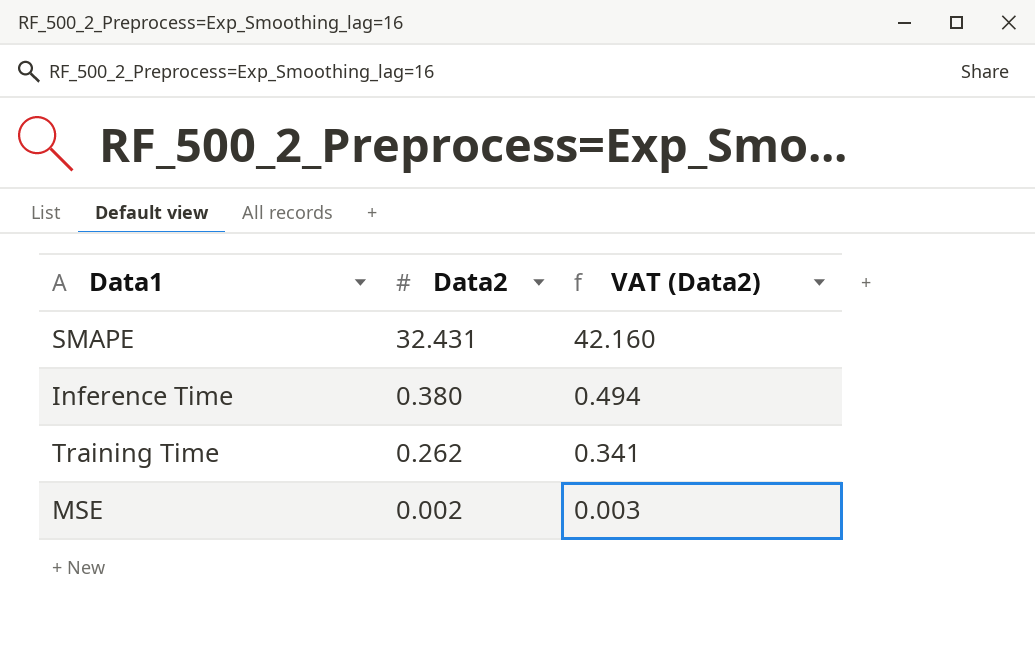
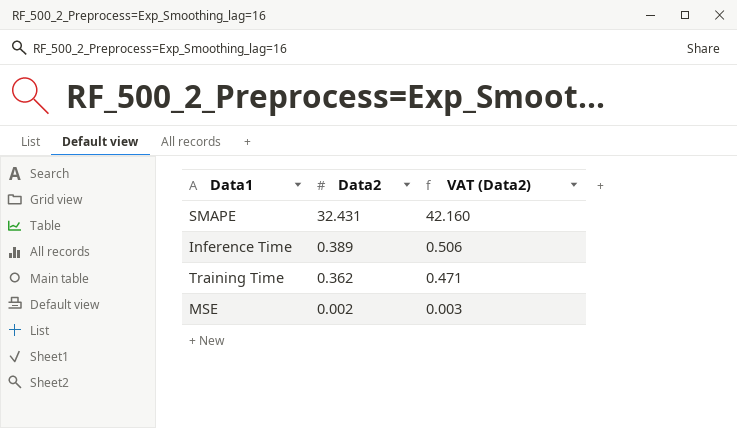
Inference Time | Data2: 0.380 -> 0.389
Inference Time | VAT (Data2): 0.494 -> 0.506
Training Time | Data2: 0.262 -> 0.362
Training Time | VAT (Data2): 0.341 -> 0.471

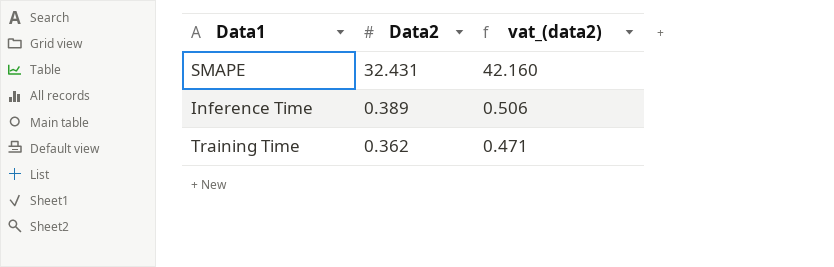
column name: VAT (Data2) -> vat_(data2)
row MSE: 0.002 | 0.003 -> none

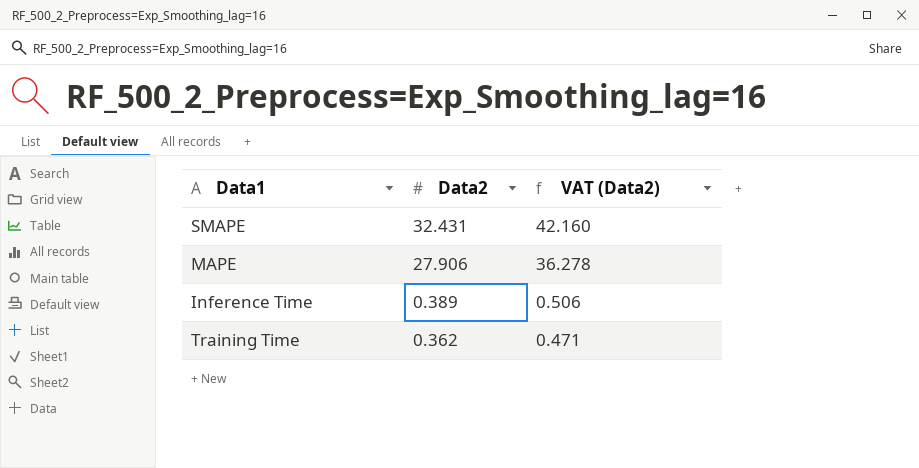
column name: vat_(data2) -> VAT (Data2)
row MAPE: none -> 27.906 | 36.278

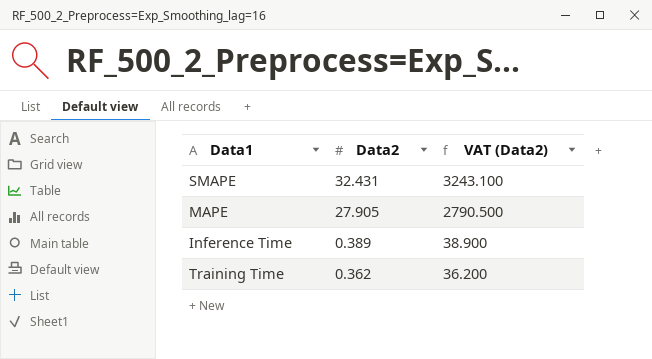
column VAT (Data2) | formula: [Data2] * 1.3 -> [Data2] * 100
MAPE | Data2: 27.906 -> 27.905

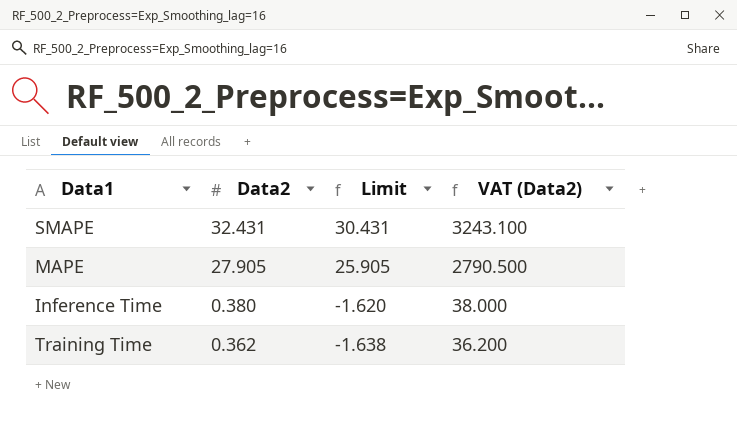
column Limit | formula: none -> [Data2] - 2
Inference Time | Data2: 0.389 -> 0.380
Inference Time | VAT (Data2): 38.900 -> 38.000

